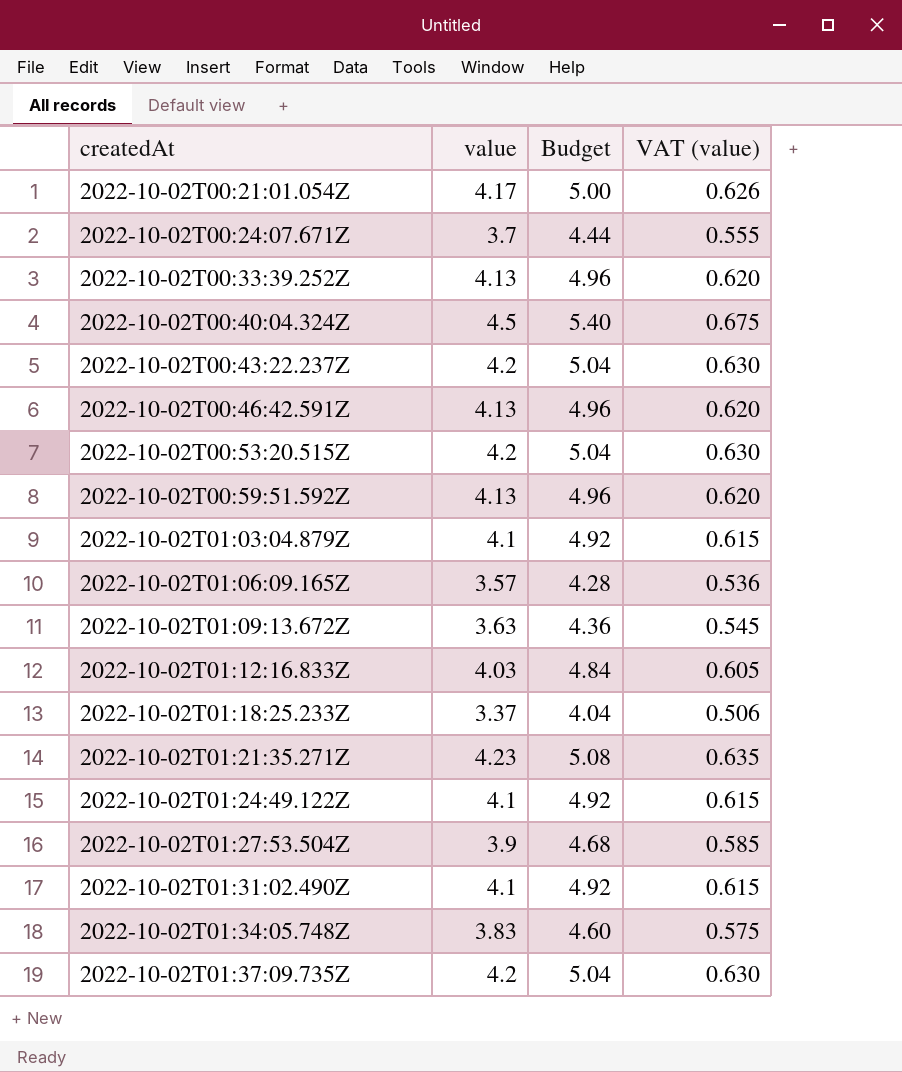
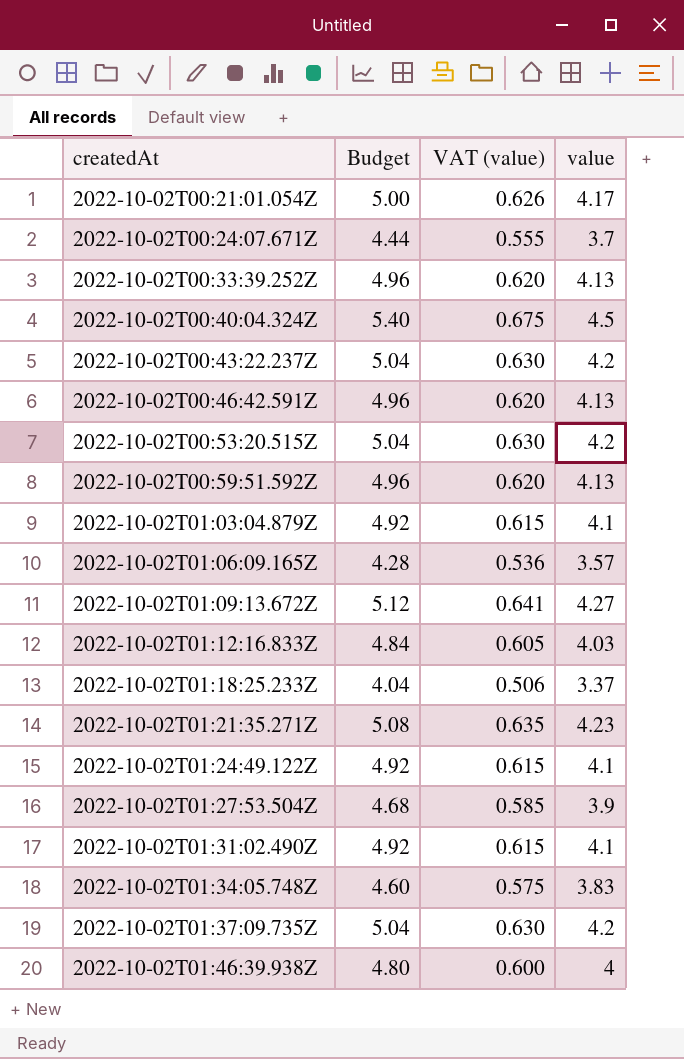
column value | position: 2 -> 4
2022-10-02T01:09:13.672Z | Budget: 4.36 -> 5.12
2022-10-02T01:09:13.672Z | VAT (value): 0.545 -> 0.641
2022-10-02T01:09:13.672Z | value: 3.63 -> 4.27
row 2022-10-02T01:46:39.938Z: none -> 4.80 | 0.600 | 4

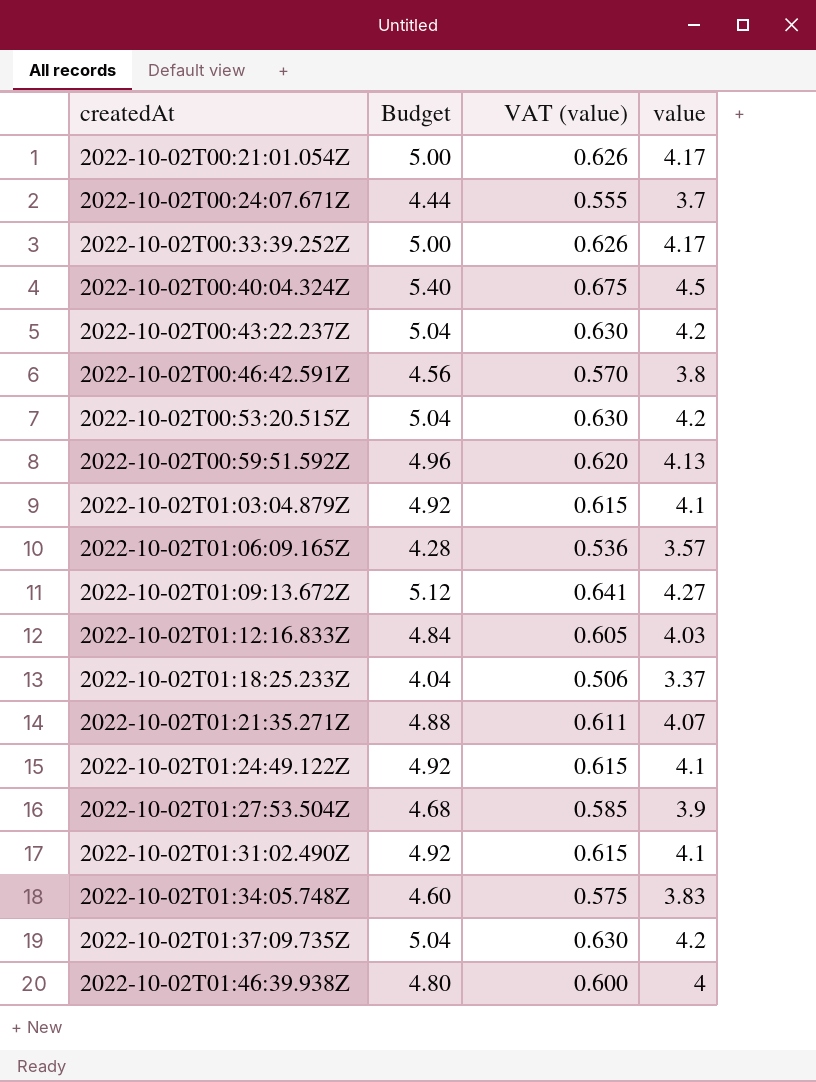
2022-10-02T00:33:39.252Z | Budget: 4.96 -> 5.00
2022-10-02T00:33:39.252Z | VAT (value): 0.620 -> 0.626
2022-10-02T00:33:39.252Z | value: 4.13 -> 4.17
2022-10-02T00:46:42.591Z | Budget: 4.96 -> 4.56
2022-10-02T00:46:42.591Z | VAT (value): 0.620 -> 0.570
2022-10-02T00:46:42.591Z | value: 4.13 -> 3.8
2022-10-02T01:21:35.271Z | Budget: 5.08 -> 4.88
2022-10-02T01:21:35.271Z | VAT (value): 0.635 -> 0.611
2022-10-02T01:21:35.271Z | value: 4.23 -> 4.07

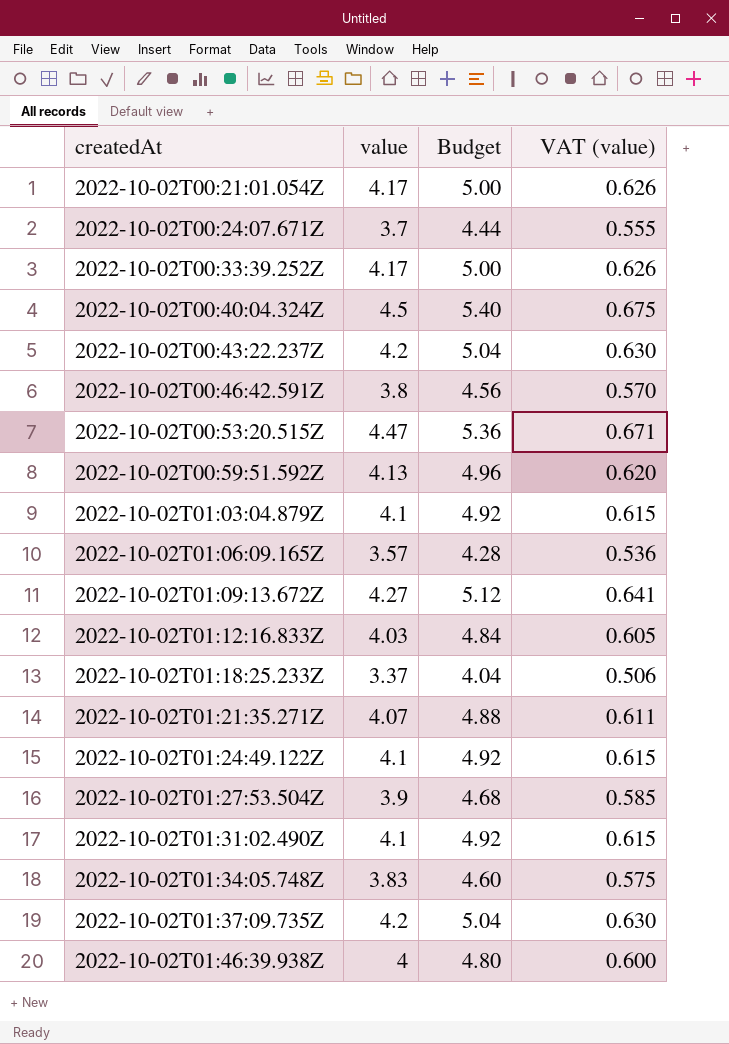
column value | position: 4 -> 2
2022-10-02T00:53:20.515Z | value: 4.2 -> 4.47
2022-10-02T00:53:20.515Z | Budget: 5.04 -> 5.36
2022-10-02T00:53:20.515Z | VAT (value): 0.630 -> 0.671

